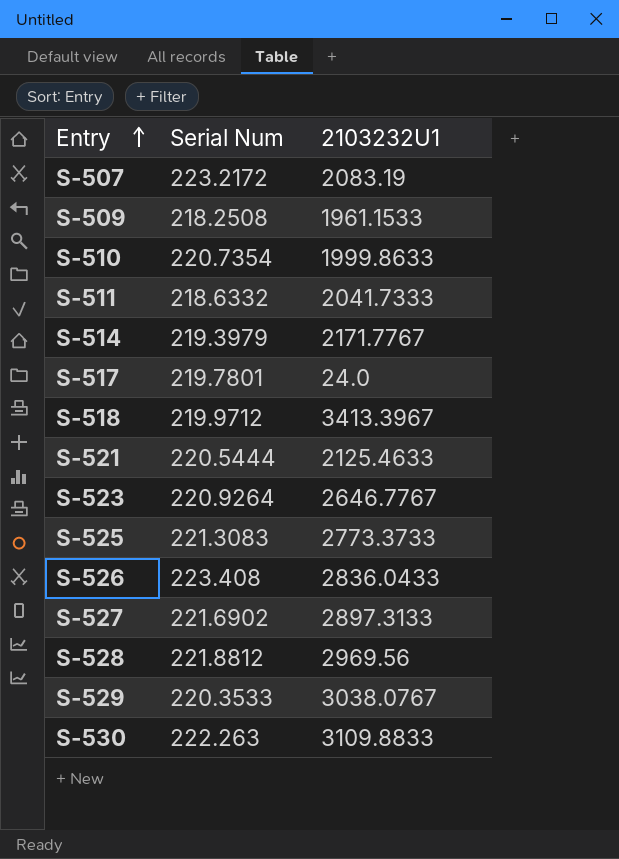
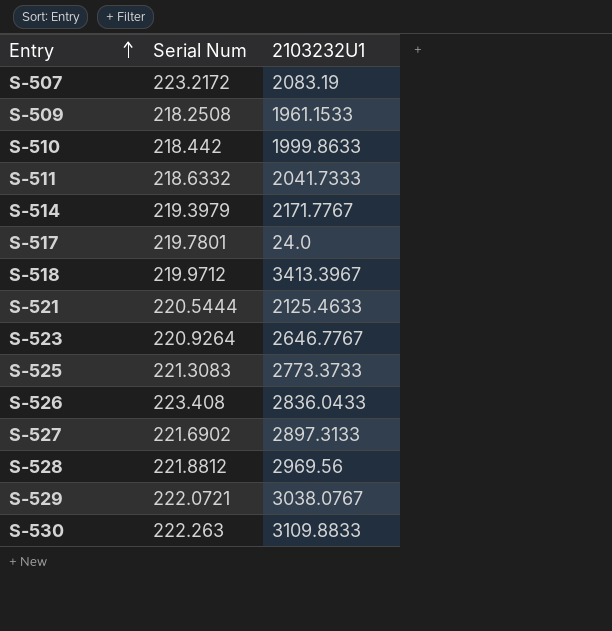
S-510 | Serial Num: 220.7354 -> 218.442
S-529 | Serial Num: 220.3533 -> 222.0721

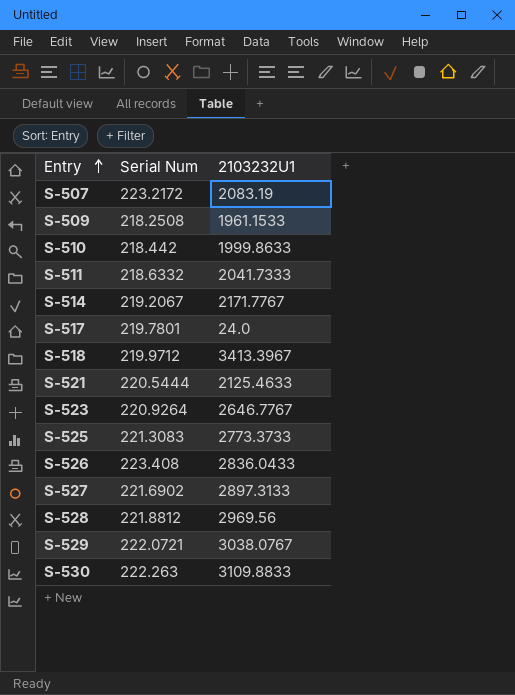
S-514 | Serial Num: 219.3979 -> 219.2067

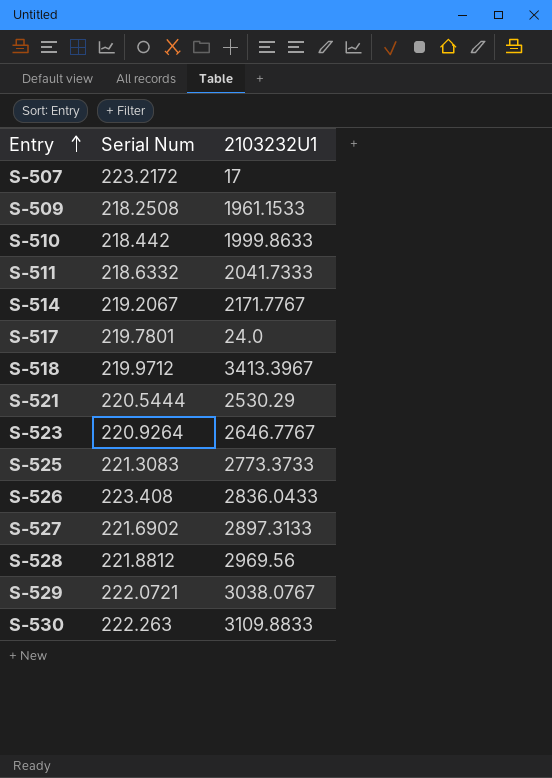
S-507 | 2103232U1: 2083.19 -> 17
S-521 | 2103232U1: 2125.4633 -> 2530.29

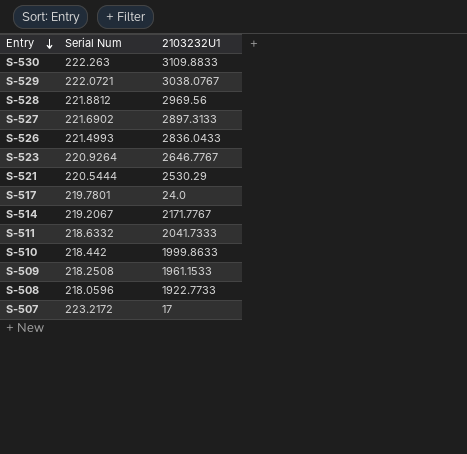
row order: Entry ascending -> Entry descending
row S-518: 219.9712 | 3413.3967 -> none
row S-525: 221.3083 | 2773.3733 -> none
S-526 | Serial Num: 223.408 -> 221.4993
row S-508: none -> 218.0596 | 1922.7733

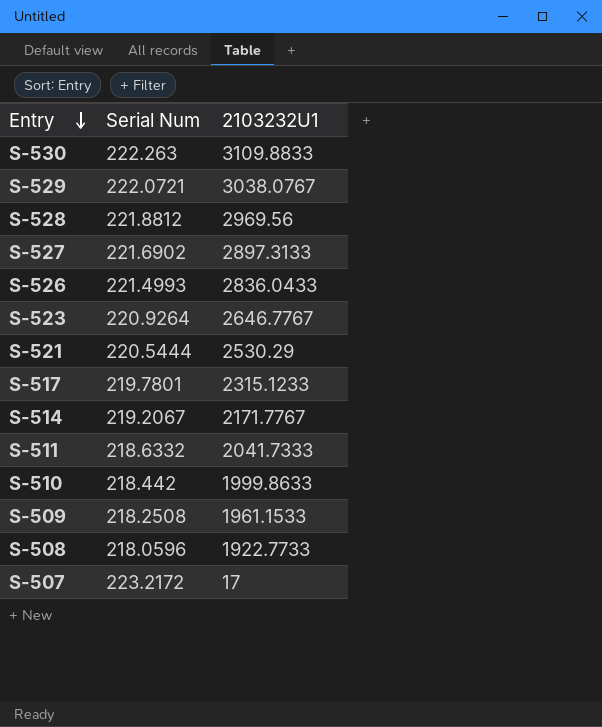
S-517 | 2103232U1: 24.0 -> 2315.1233

